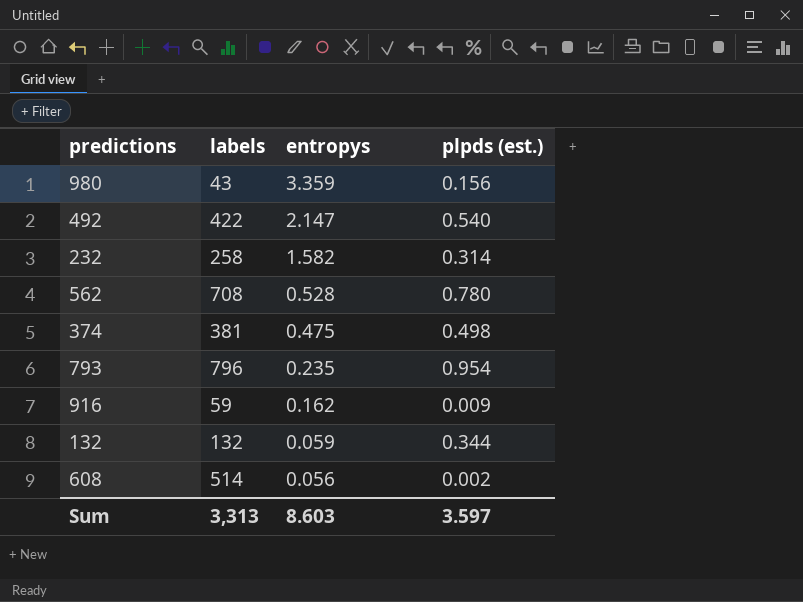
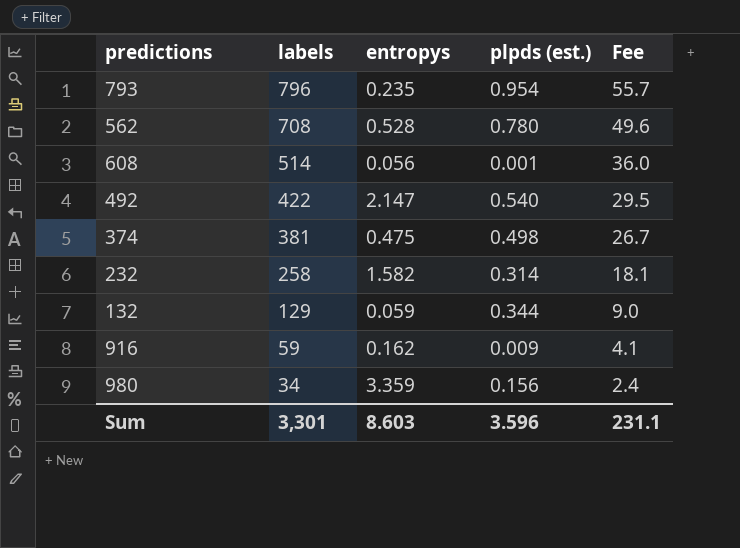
row order: entropys descending -> labels descending
column Fee | formula: none -> [labels] * 0.07
608 | plpds (est.): 0.002 -> 0.001
132 | labels: 132 -> 129
980 | labels: 43 -> 34
Sum | labels: 3,313 -> 3,301
Sum | plpds (est.): 3.597 -> 3.596

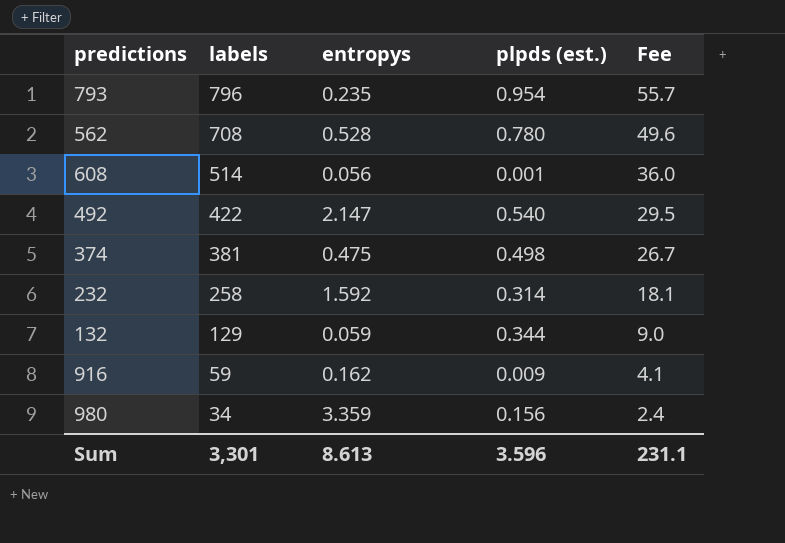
232 | entropys: 1.582 -> 1.592
Sum | entropys: 8.603 -> 8.613

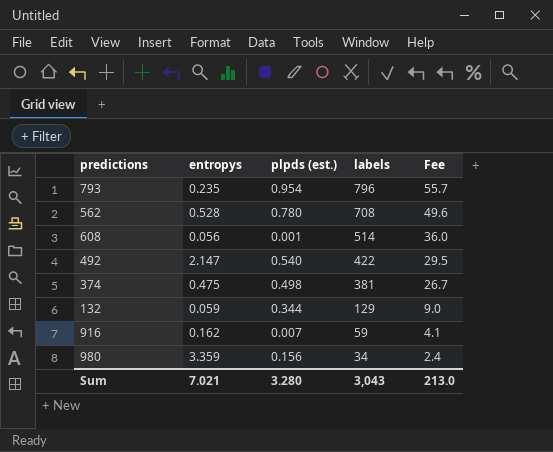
column labels | position: 2 -> 4
row 232: 258 | 1.592 | 0.314 | 18.1 -> none
916 | plpds (est.): 0.009 -> 0.007
Sum | entropys: 8.613 -> 7.021
Sum | plpds (est.): 3.596 -> 3.280
Sum | labels: 3,301 -> 3,043
Sum | Fee: 231.1 -> 213.0

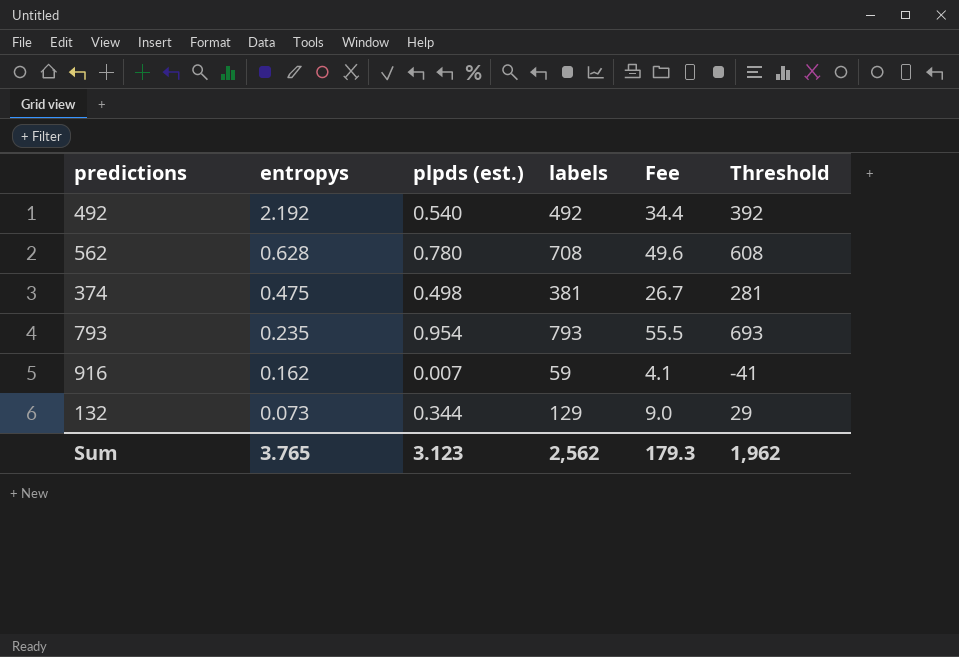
row order: labels descending -> entropys descending
column Threshold | formula: none -> [labels] - 100
row 608: 0.056 | 0.001 | 514 | 36.0 -> none
row 980: 3.359 | 0.156 | 34 | 2.4 -> none
492 | entropys: 2.147 -> 2.192
492 | labels: 422 -> 492
492 | Fee: 29.5 -> 34.4
562 | entropys: 0.528 -> 0.628
793 | labels: 796 -> 793
793 | Fee: 55.7 -> 55.5
132 | entropys: 0.059 -> 0.073
Sum | entropys: 7.021 -> 3.765
Sum | plpds (est.): 3.280 -> 3.123
Sum | labels: 3,043 -> 2,562
Sum | Fee: 213.0 -> 179.3

